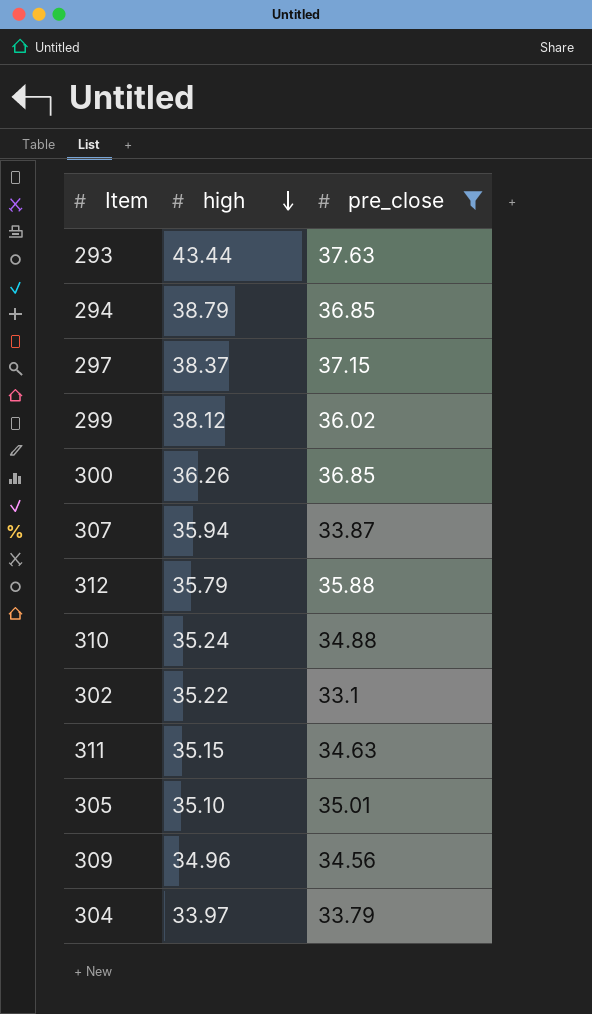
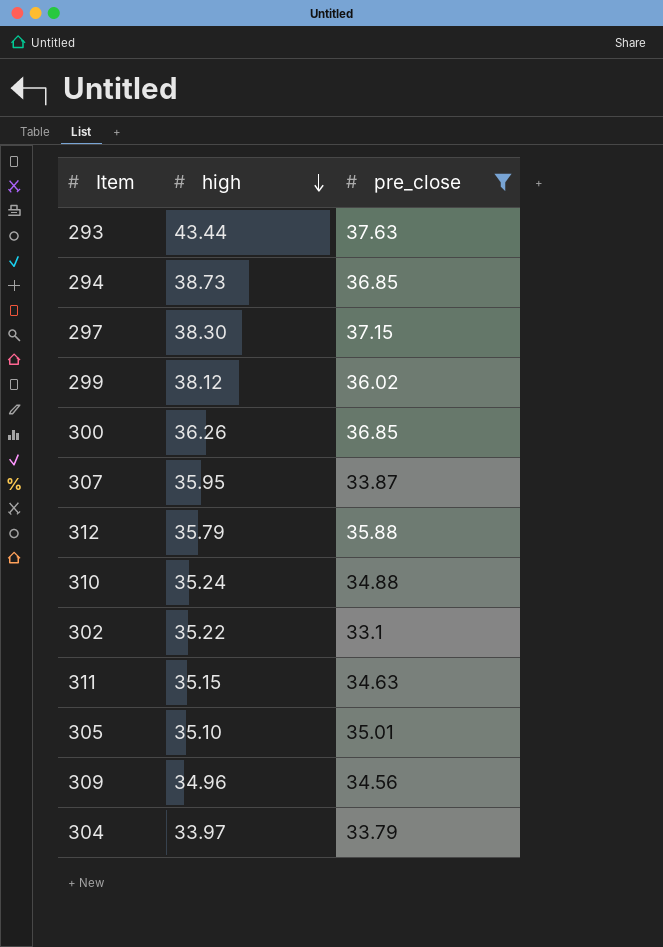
294 | high: 38.79 -> 38.73
297 | high: 38.37 -> 38.30
307 | high: 35.94 -> 35.95

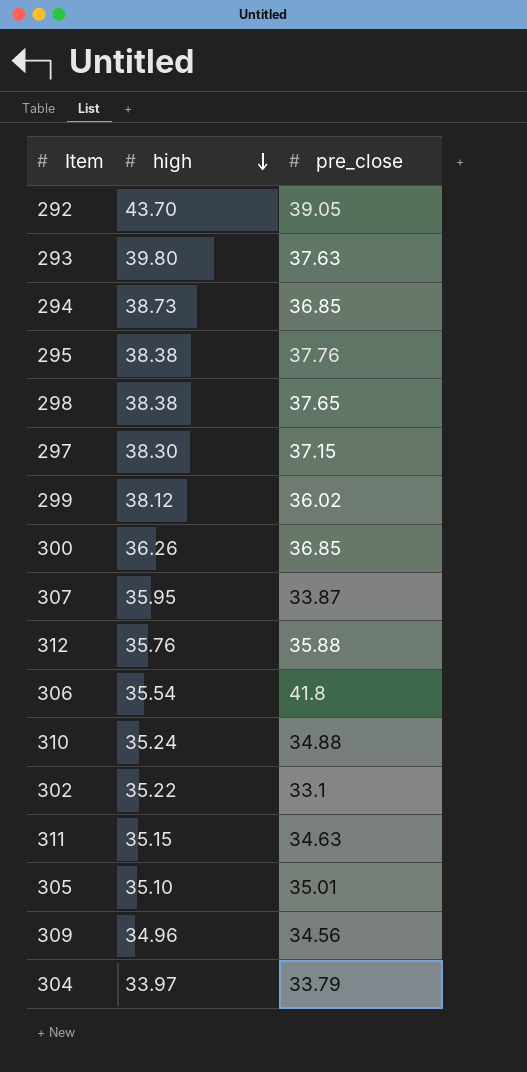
filter: pre_close <= 37.63 -> none
293 | high: 43.44 -> 39.80
312 | high: 35.79 -> 35.76

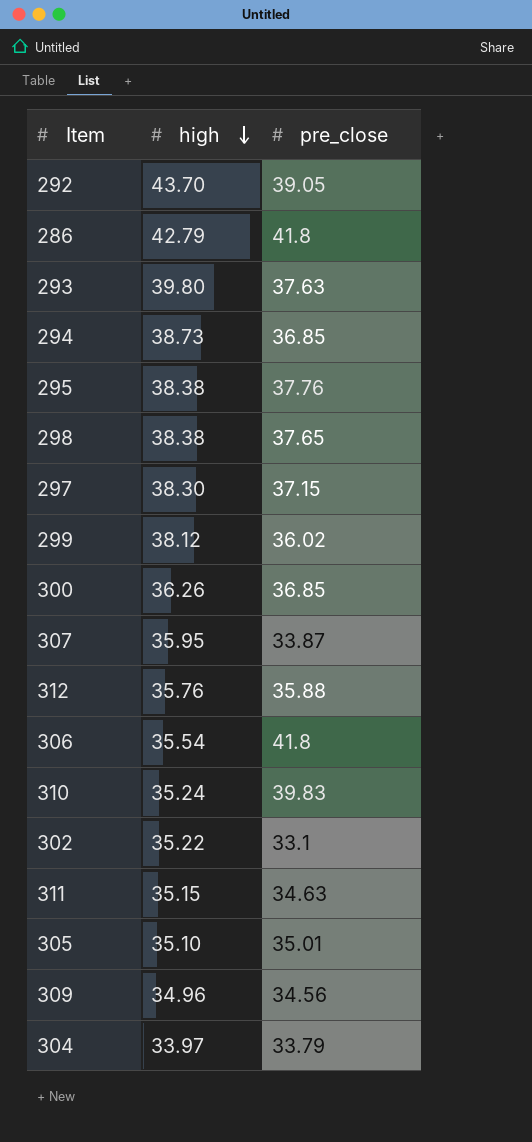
row 286: none -> 42.79 | 41.8
310 | pre_close: 34.88 -> 39.83

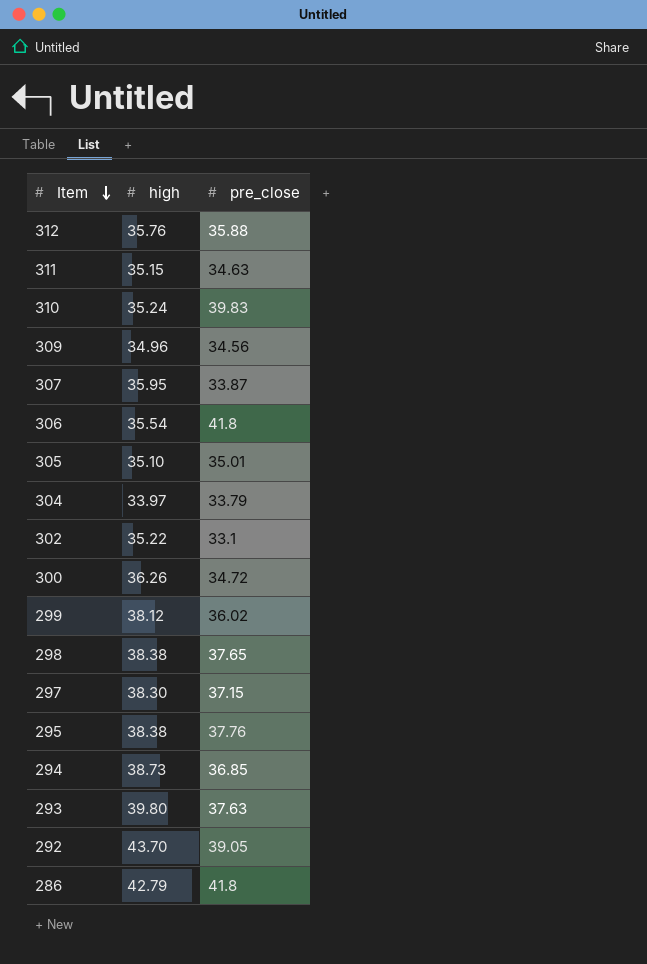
row order: high descending -> Item descending
300 | pre_close: 36.85 -> 34.72

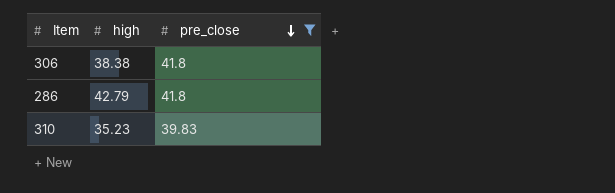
filter: none -> pre_close >= 39.83
row order: Item descending -> pre_close descending
306 | high: 35.54 -> 38.38
310 | high: 35.24 -> 35.23

